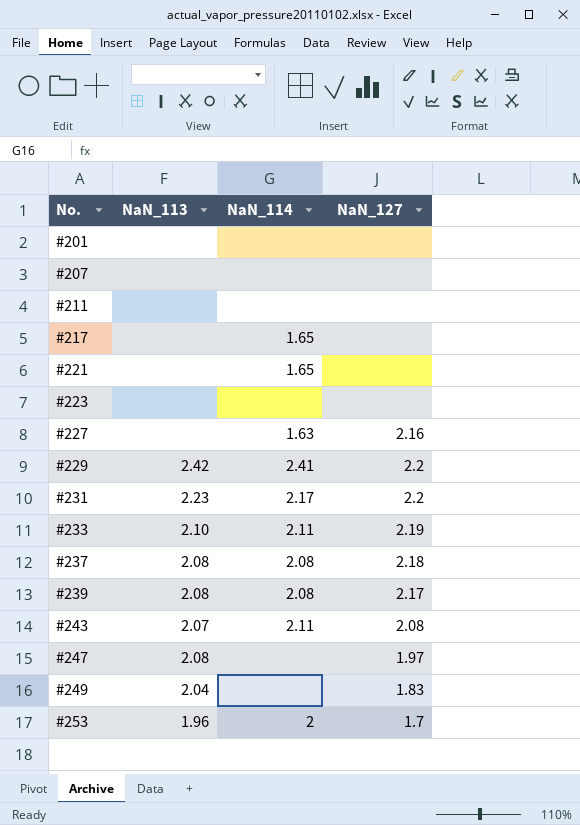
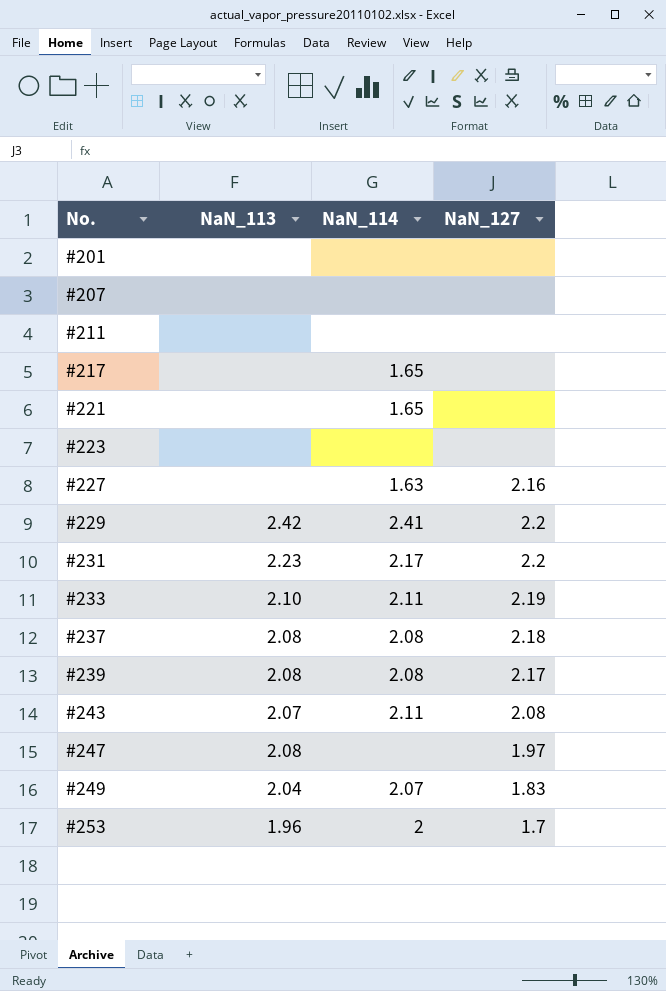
#249 | NaN_114: none -> 2.07

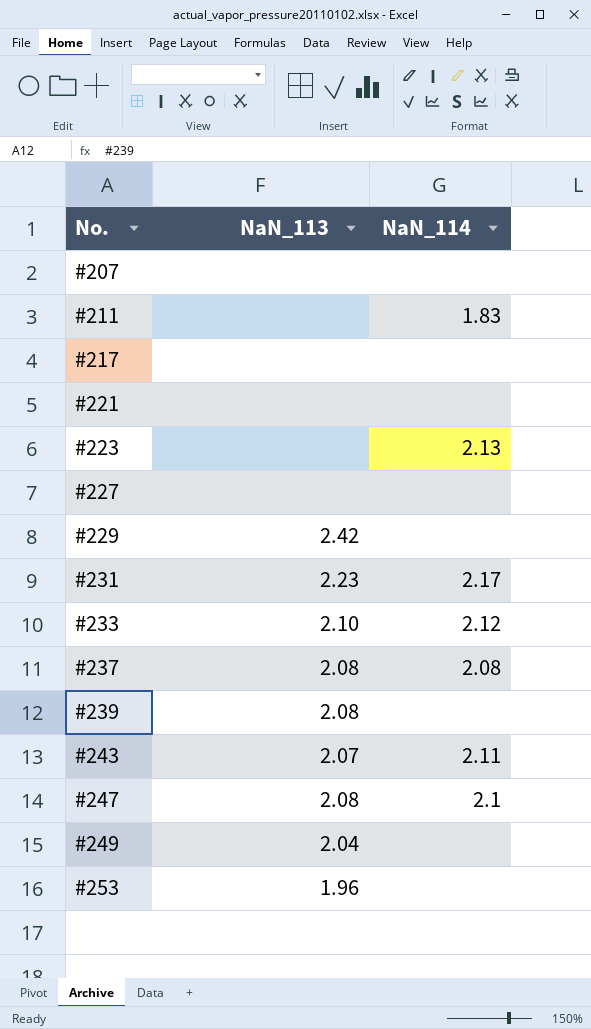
column NaN_127 | position: 4 -> none
row #201: none | none | none -> none
#211 | NaN_114: none -> 1.83
#217 | NaN_114: 1.65 -> none
#221 | NaN_114: 1.65 -> none
#223 | NaN_114: none -> 2.13
#227 | NaN_114: 1.63 -> none
#229 | NaN_114: 2.41 -> none
#233 | NaN_114: 2.11 -> 2.12
#239 | NaN_114: 2.08 -> none
#247 | NaN_114: none -> 2.1
#249 | NaN_114: 2.07 -> none
#253 | NaN_114: 2 -> none

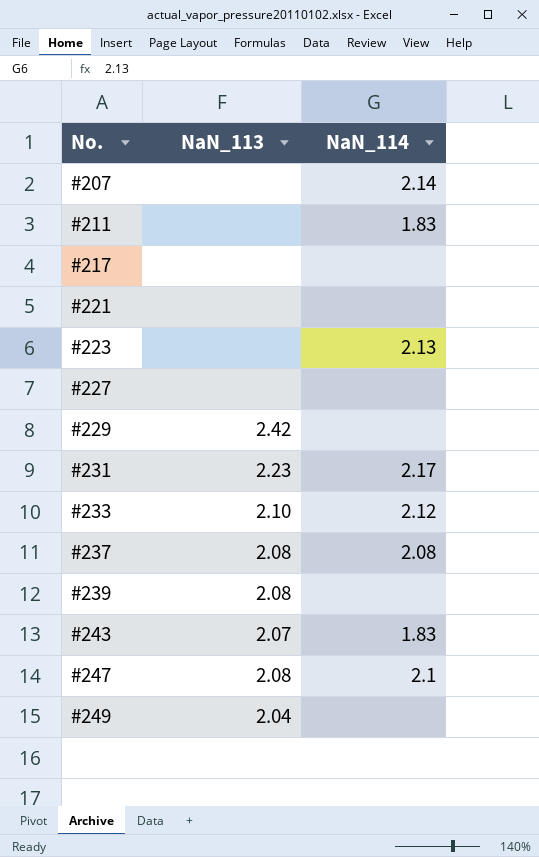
row #253: 1.96 | none -> none
#207 | NaN_114: none -> 2.14
#243 | NaN_114: 2.11 -> 1.83

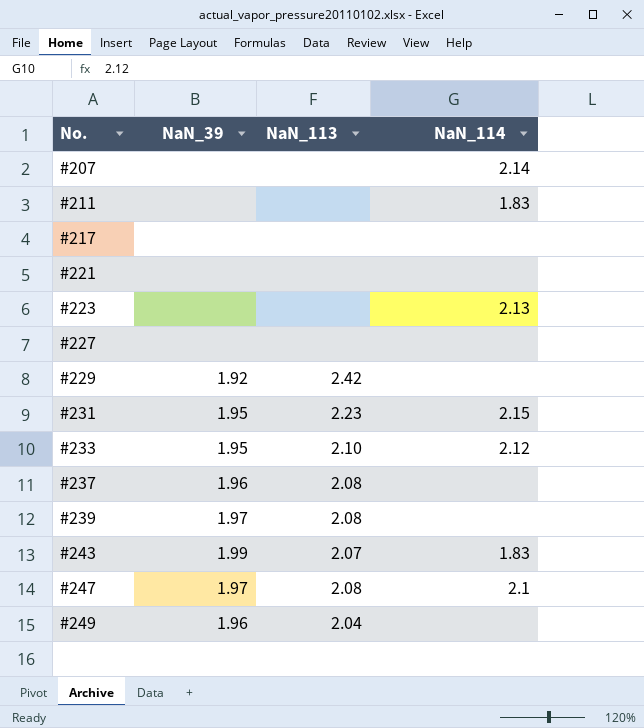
column NaN_39 | position: none -> 2
#231 | NaN_114: 2.17 -> 2.15
#237 | NaN_114: 2.08 -> none

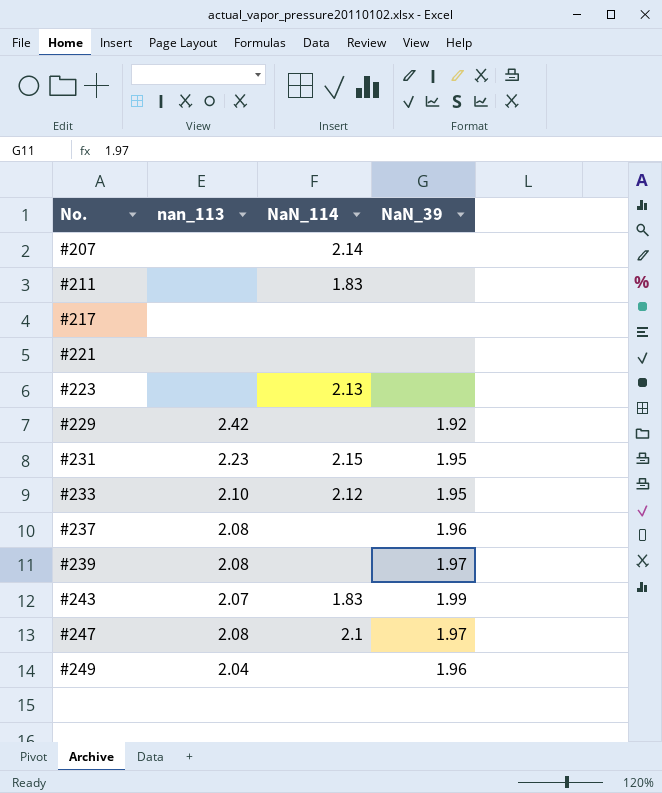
column name: NaN_113 -> nan_113
column NaN_39 | position: 2 -> 4
row #227: none | none | none -> none

